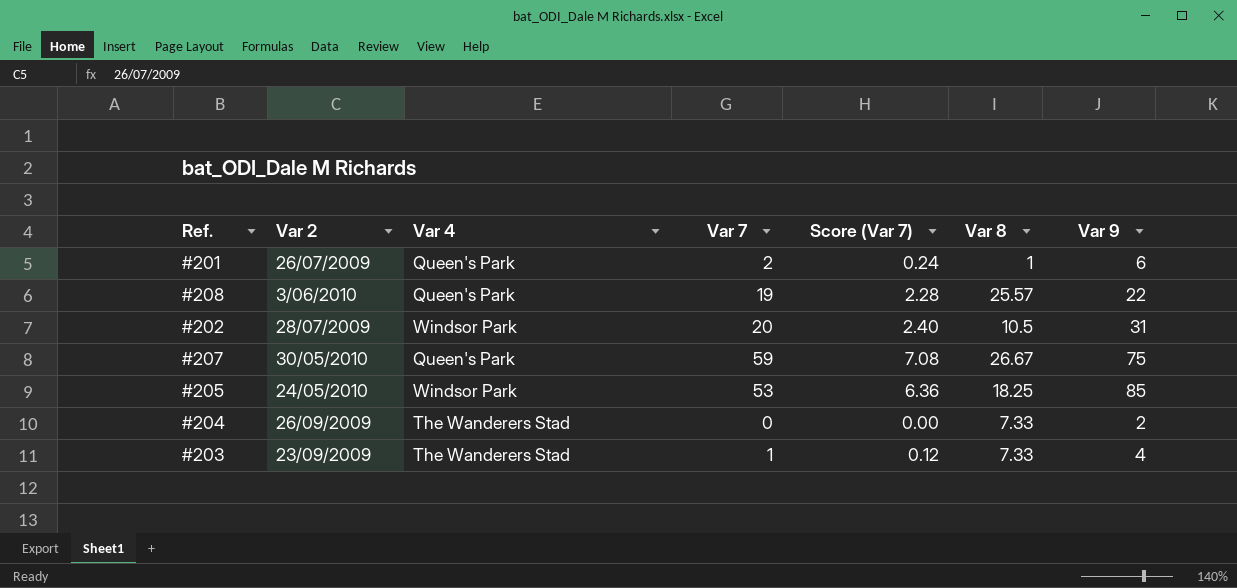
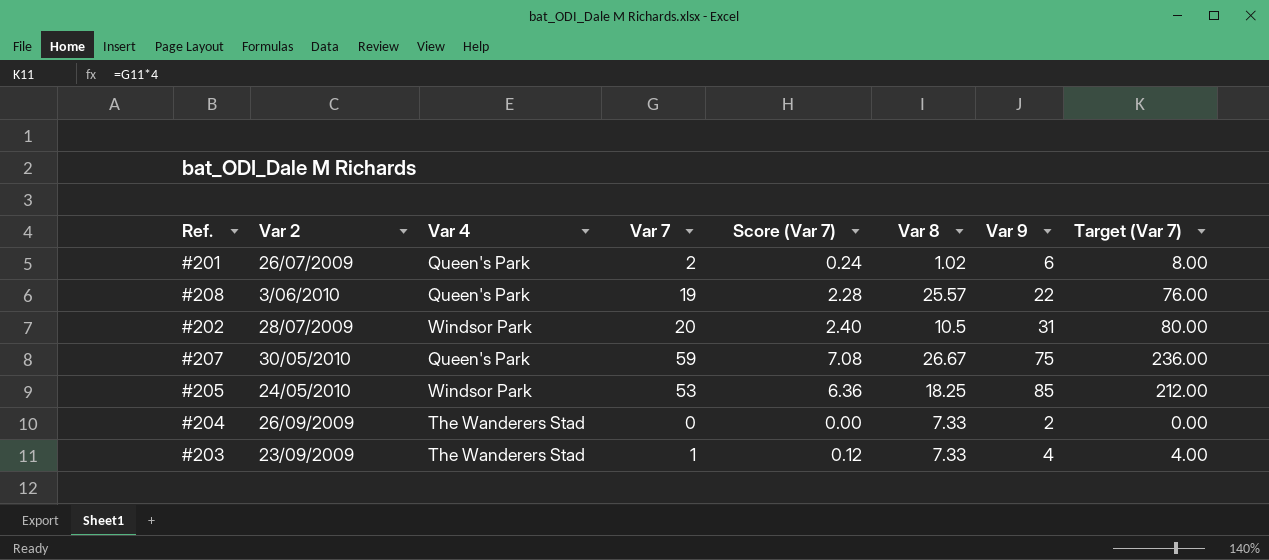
column Target (Var 7) | formula: none -> [Var 7] * 4
#201 | Var 8: 1 -> 1.02

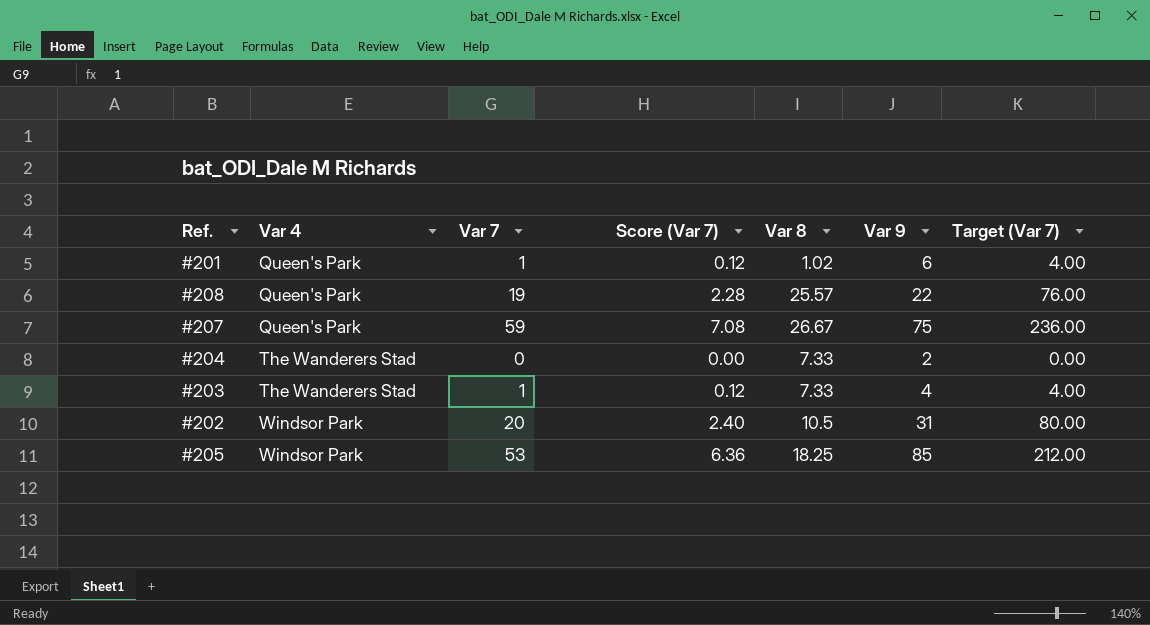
row order: none -> Var 4 ascending
column Var 2 | position: 2 -> none
#201 | Var 7: 2 -> 1
#201 | Score (Var 7): 0.24 -> 0.12
#201 | Target (Var 7): 8.00 -> 4.00

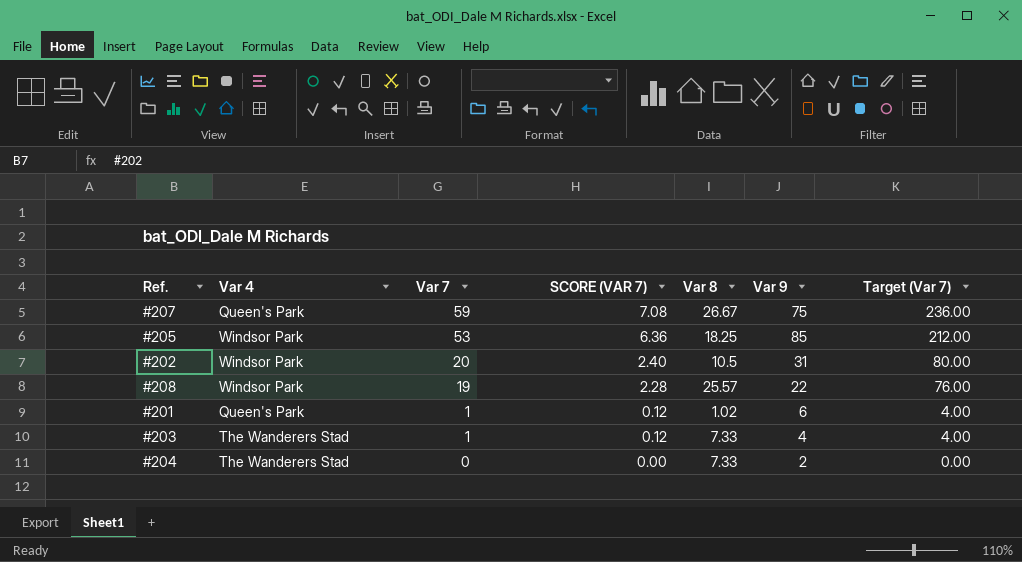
row order: Var 4 ascending -> Var 7 descending
column name: Score (Var 7) -> SCORE (VAR 7)
#208 | Var 4: Queen's Park -> Windsor Park

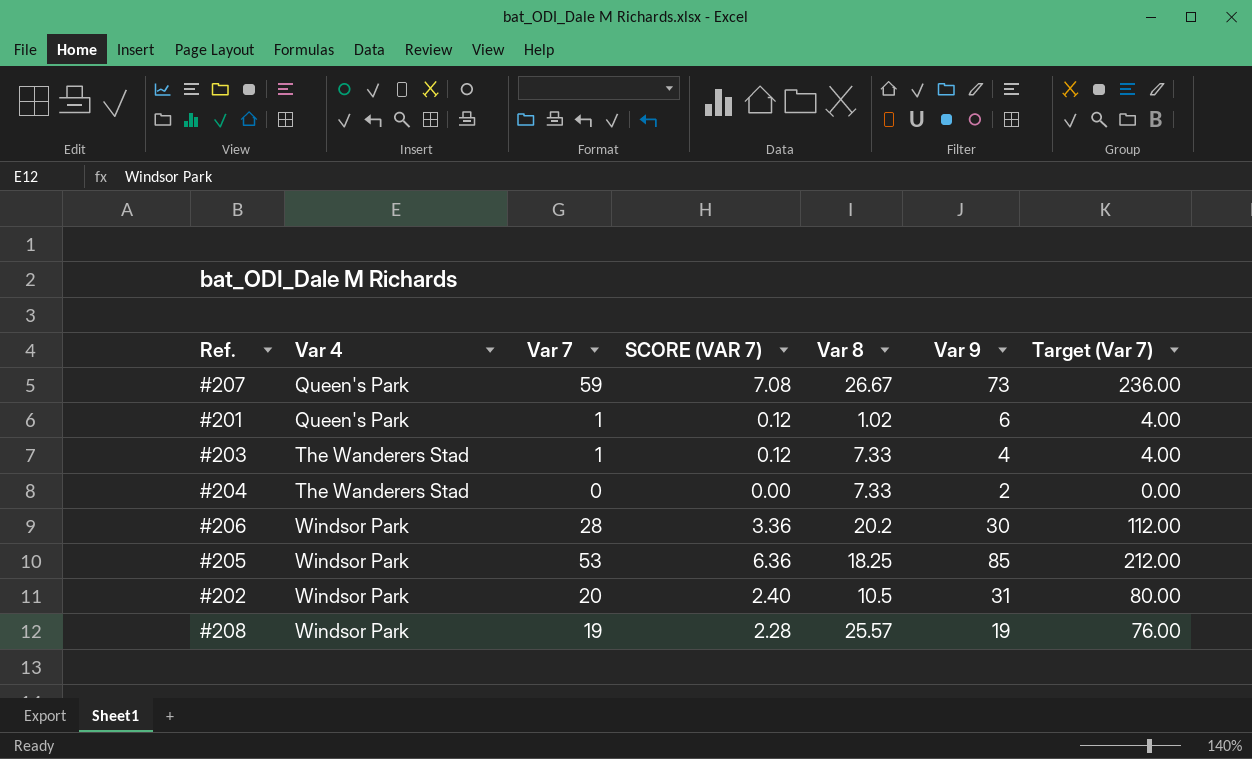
row order: Var 7 descending -> Var 4 ascending
#207 | Var 9: 75 -> 73
row #206: none -> Windsor Park | 28 | 3.36 | 20.2 | 30 | 112.00
#208 | Var 9: 22 -> 19

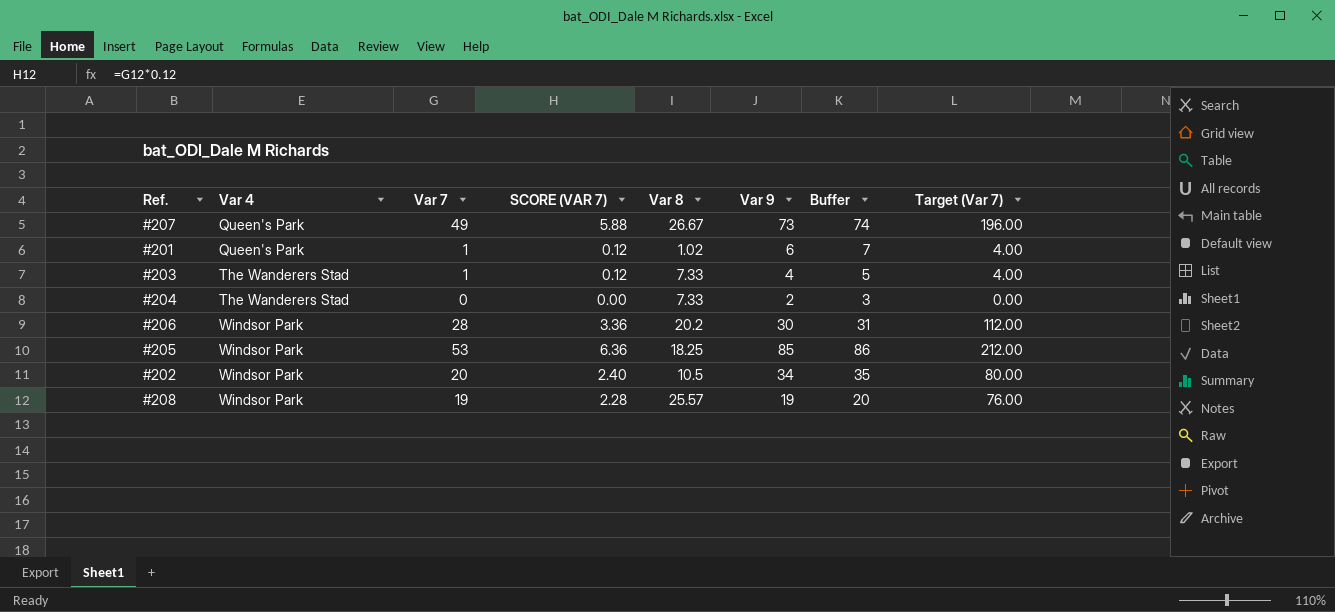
column Buffer | formula: none -> [Var 9] + 1
#207 | Var 7: 59 -> 49
#207 | SCORE (VAR 7): 7.08 -> 5.88
#207 | Target (Var 7): 236.00 -> 196.00
#202 | Var 9: 31 -> 34

